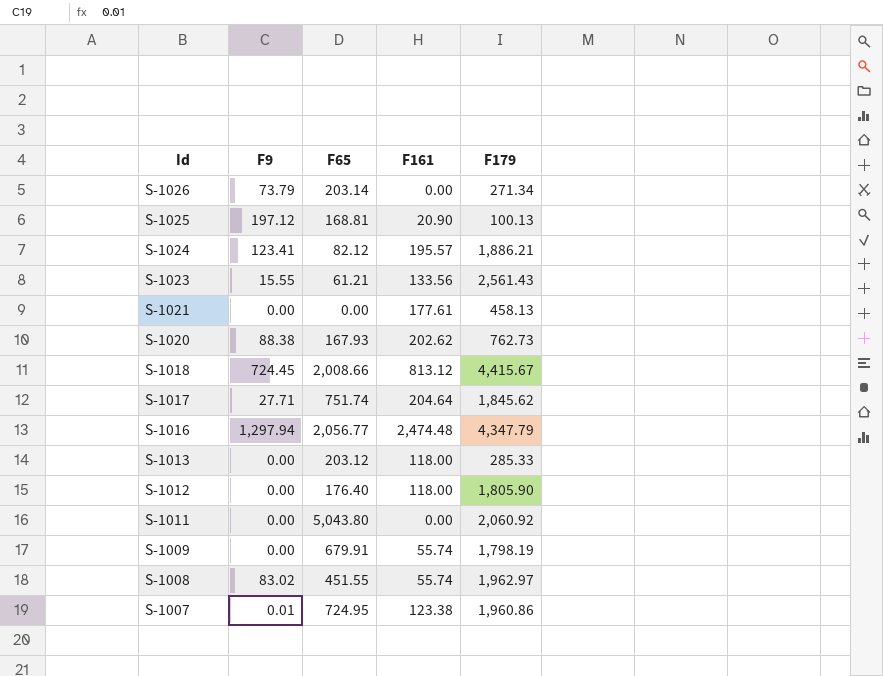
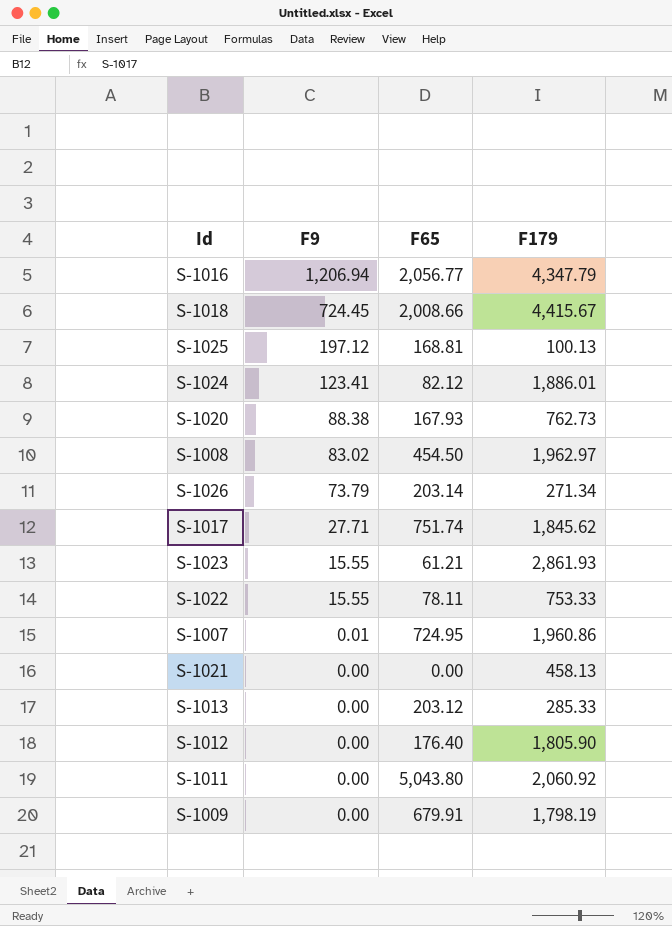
row order: Id descending -> F9 descending
column F161 | position: 4 -> none
S-1016 | F9: 1,297.94 -> 1,206.94
S-1024 | F179: 1,886.21 -> 1,886.01
S-1008 | F65: 451.55 -> 454.50
S-1023 | F179: 2,561.43 -> 2,861.93
row S-1022: none -> 15.55 | 78.11 | 753.33

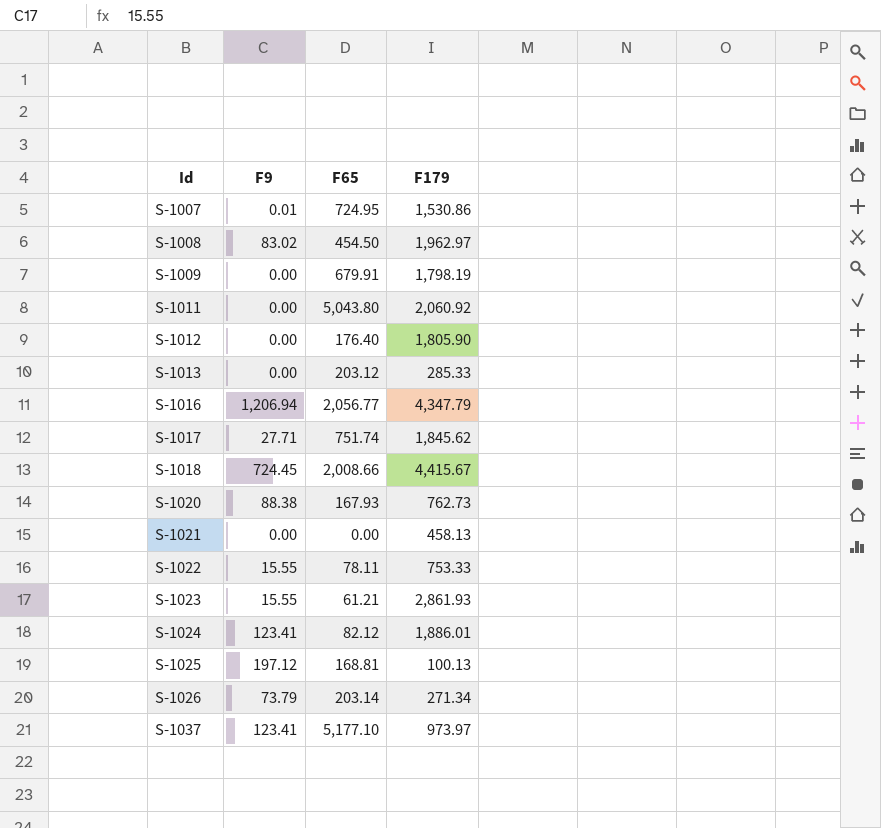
row order: F9 descending -> Id ascending
S-1007 | F179: 1,960.86 -> 1,530.86
row S-1037: none -> 123.41 | 5,177.10 | 973.97

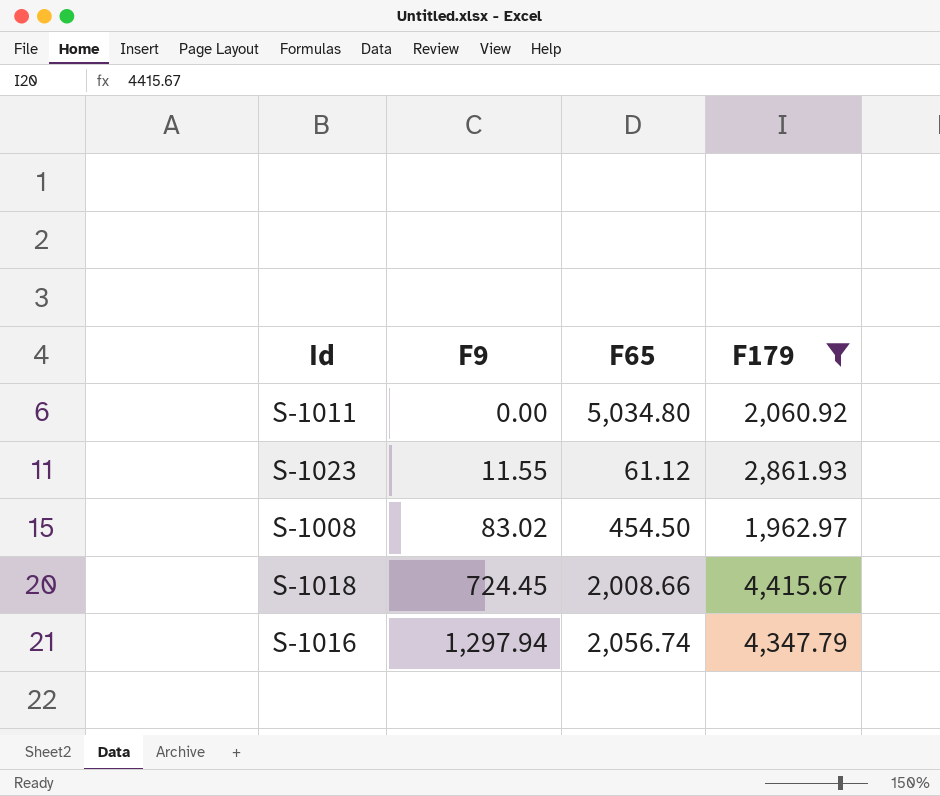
filter: none -> F179 >= 1,962.97
row order: Id ascending -> F9 ascending
S-1011 | F65: 5,043.80 -> 5,034.80
S-1023 | F9: 15.55 -> 11.55
S-1023 | F65: 61.21 -> 61.12
S-1016 | F9: 1,206.94 -> 1,297.94
S-1016 | F65: 2,056.77 -> 2,056.74

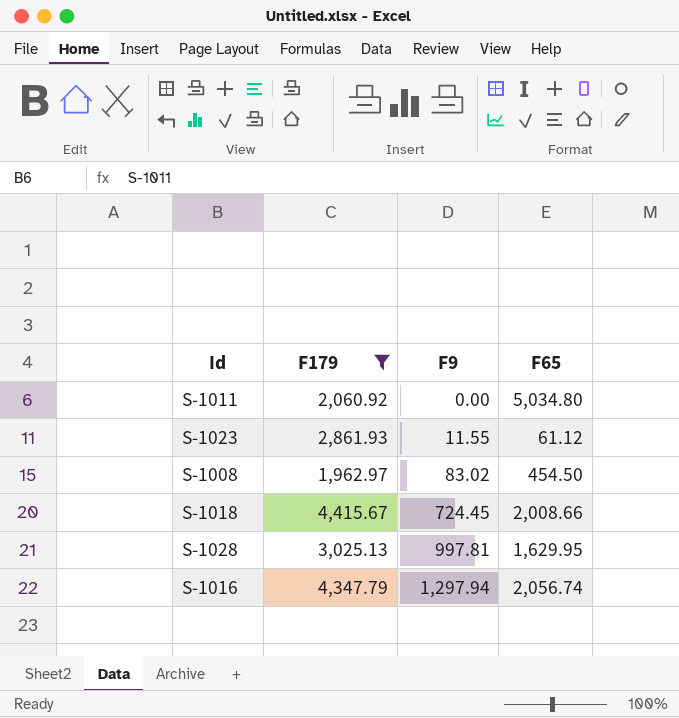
column F179 | position: 4 -> 2
row S-1028: none -> 3,025.13 | 997.81 | 1,629.95

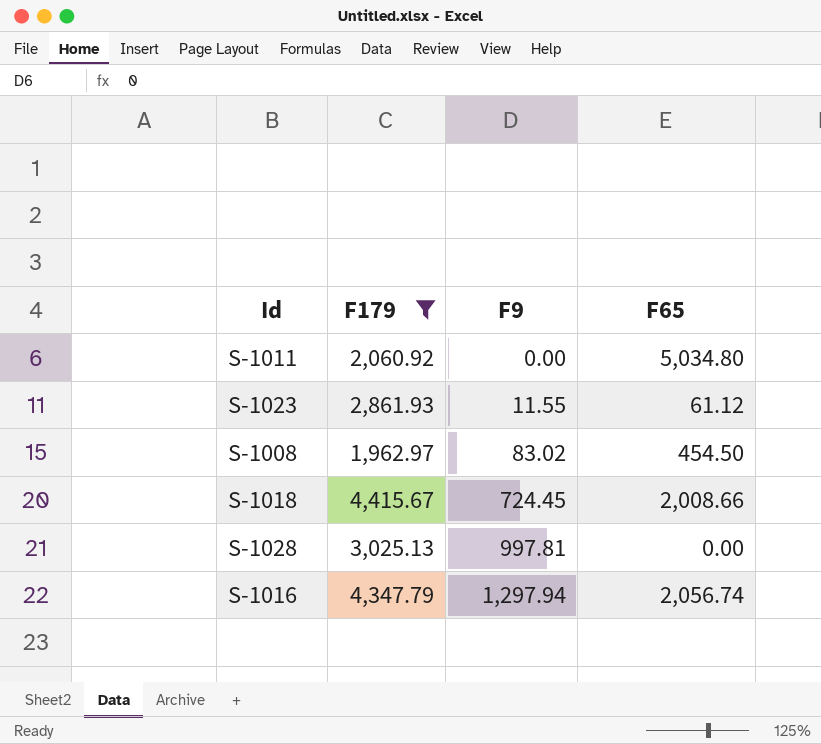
S-1028 | F65: 1,629.95 -> 0.00

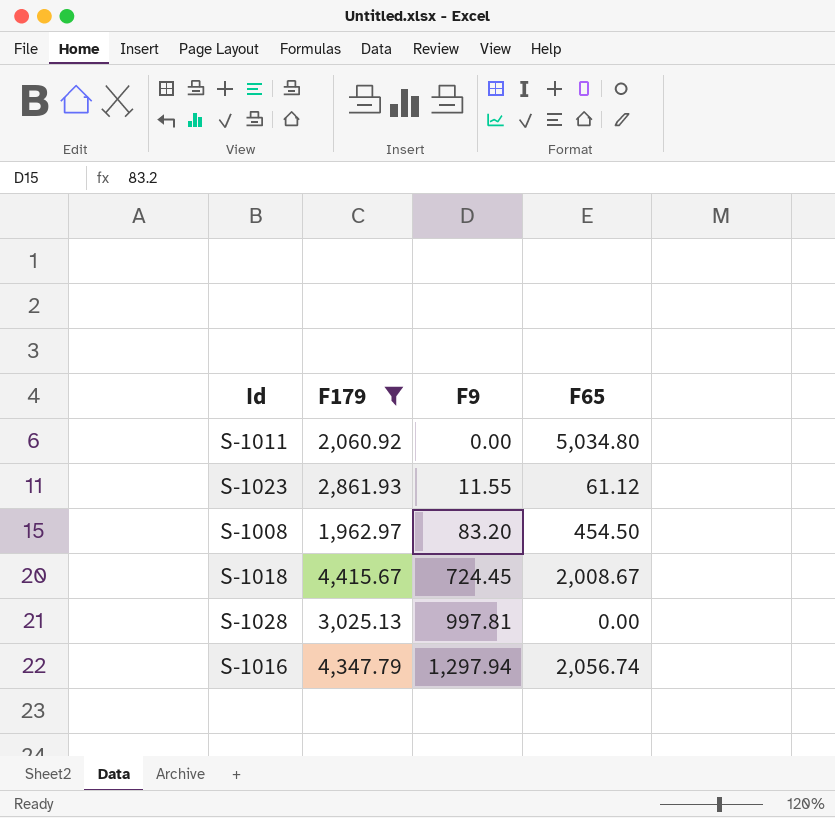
S-1008 | F9: 83.02 -> 83.20
S-1018 | F65: 2,008.66 -> 2,008.67

